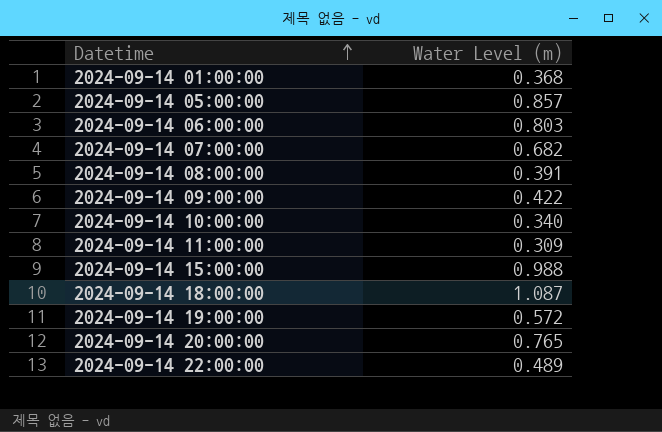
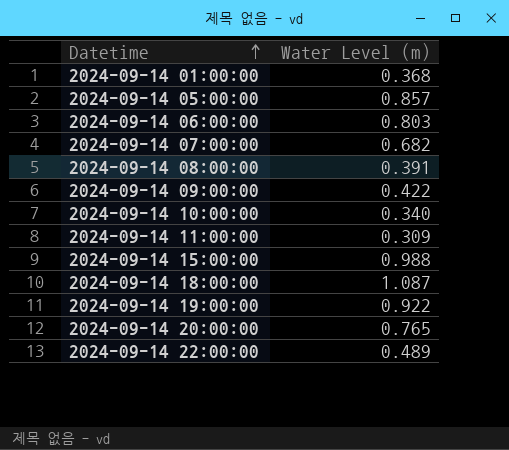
2024-09-14 19:00:00 | Water Level (m): 0.572 -> 0.922

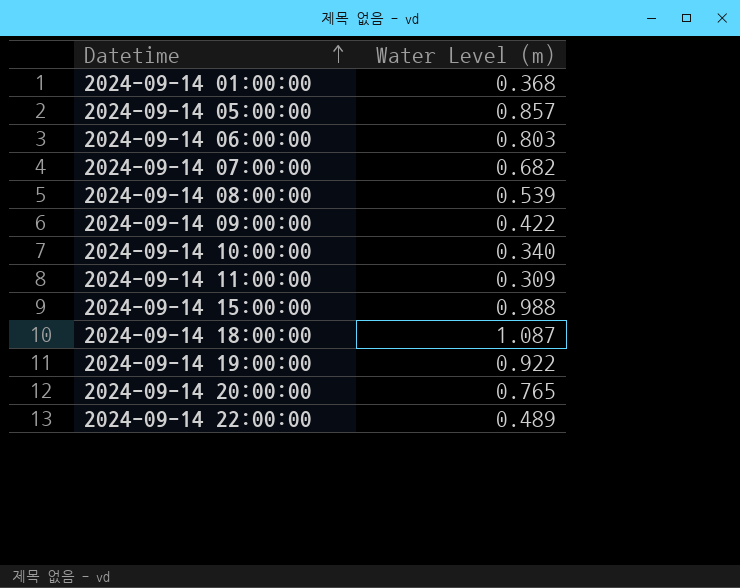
2024-09-14 08:00:00 | Water Level (m): 0.391 -> 0.539

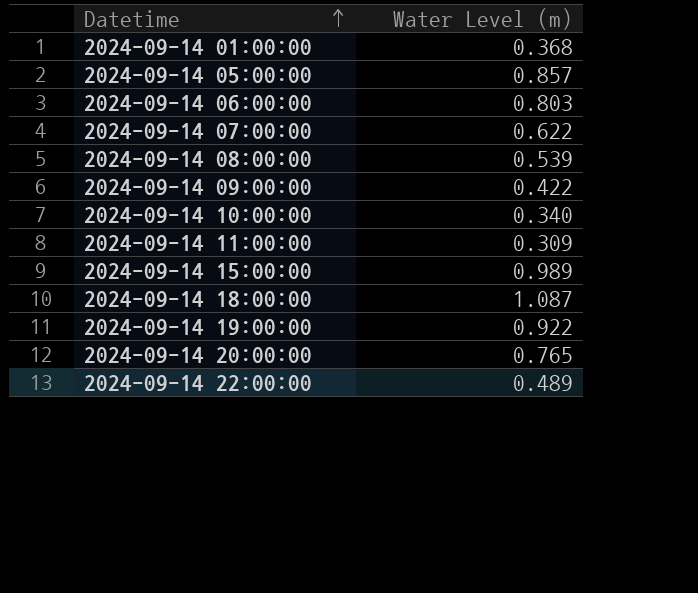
2024-09-14 07:00:00 | Water Level (m): 0.682 -> 0.622
2024-09-14 15:00:00 | Water Level (m): 0.988 -> 0.989

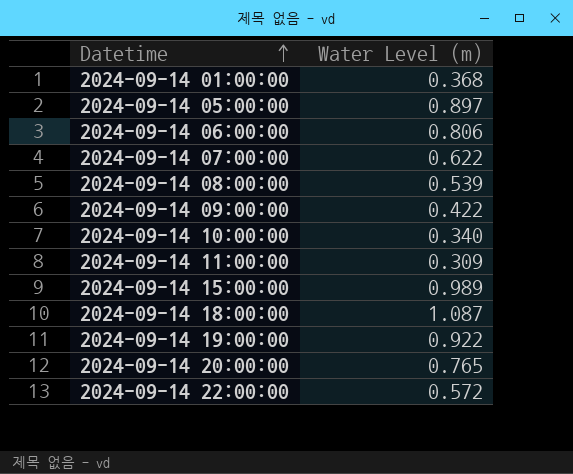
2024-09-14 05:00:00 | Water Level (m): 0.857 -> 0.897
2024-09-14 06:00:00 | Water Level (m): 0.803 -> 0.806
2024-09-14 22:00:00 | Water Level (m): 0.489 -> 0.572

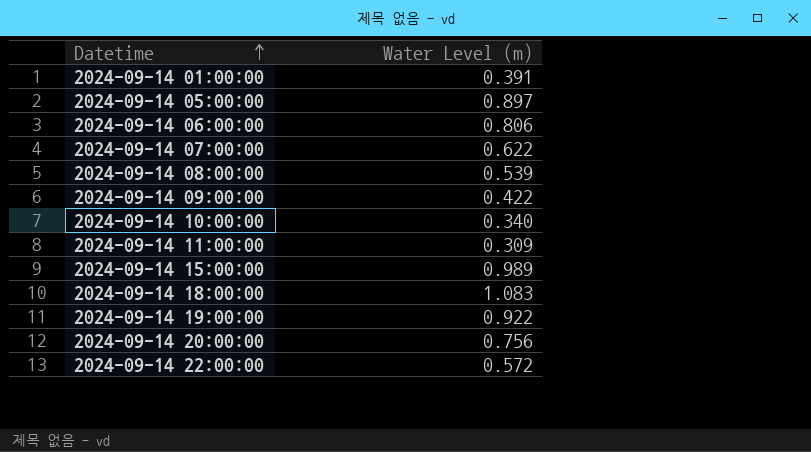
2024-09-14 01:00:00 | Water Level (m): 0.368 -> 0.391
2024-09-14 18:00:00 | Water Level (m): 1.087 -> 1.083
2024-09-14 20:00:00 | Water Level (m): 0.765 -> 0.756

